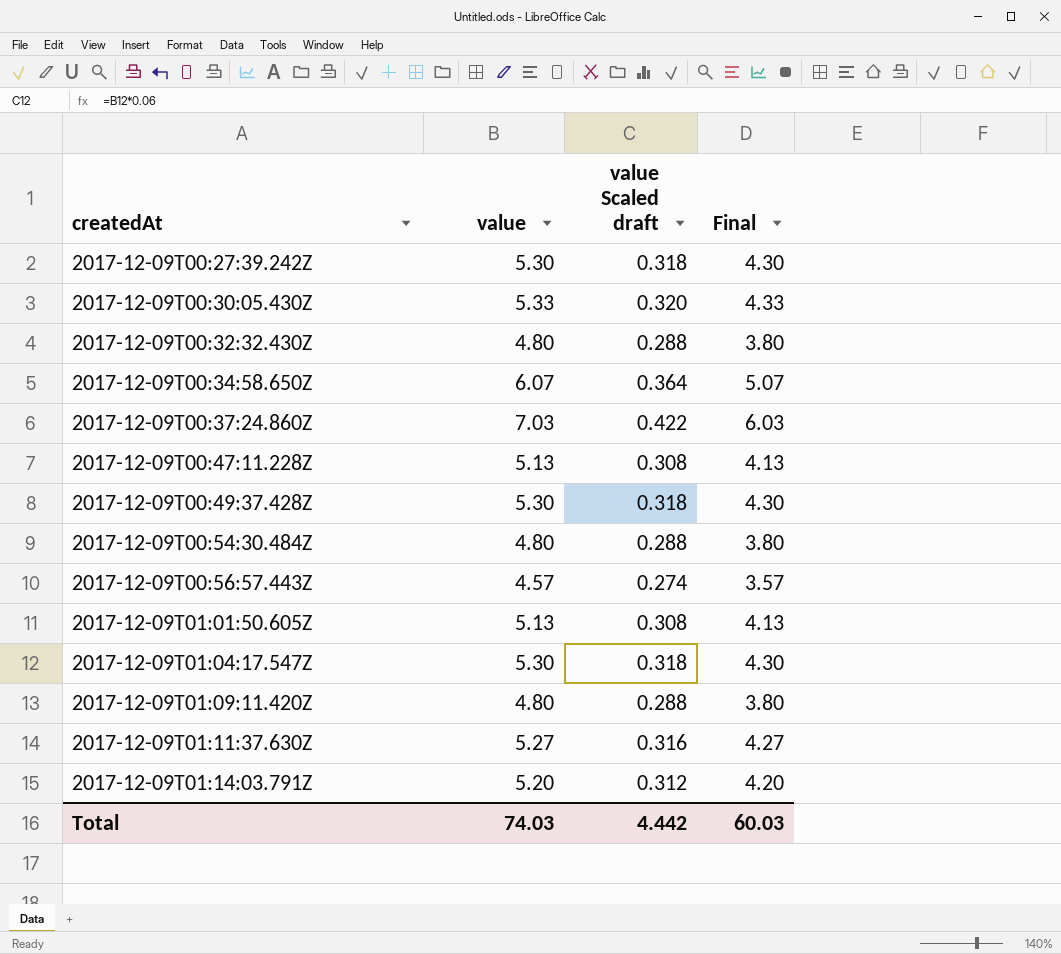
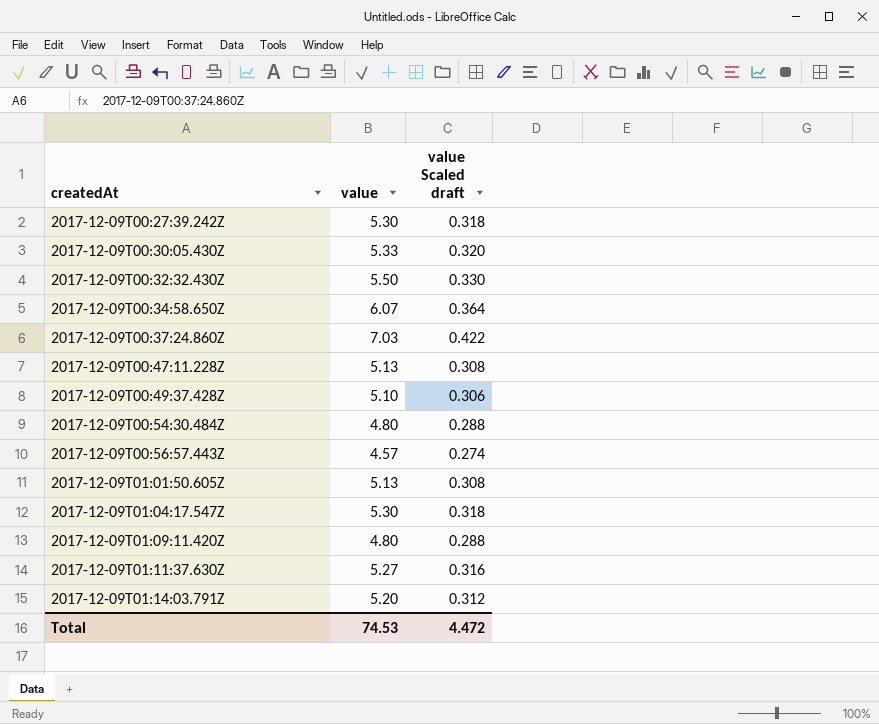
column Final | formula: [value] - 1 -> none
2017-12-09T00:32:32.430Z | value: 4.80 -> 5.50
2017-12-09T00:32:32.430Z | value Scaled draft: 0.288 -> 0.330
2017-12-09T00:49:37.428Z | value: 5.30 -> 5.10
2017-12-09T00:49:37.428Z | value Scaled draft: 0.318 -> 0.306
Total | value: 74.03 -> 74.53
Total | value Scaled draft: 4.442 -> 4.472

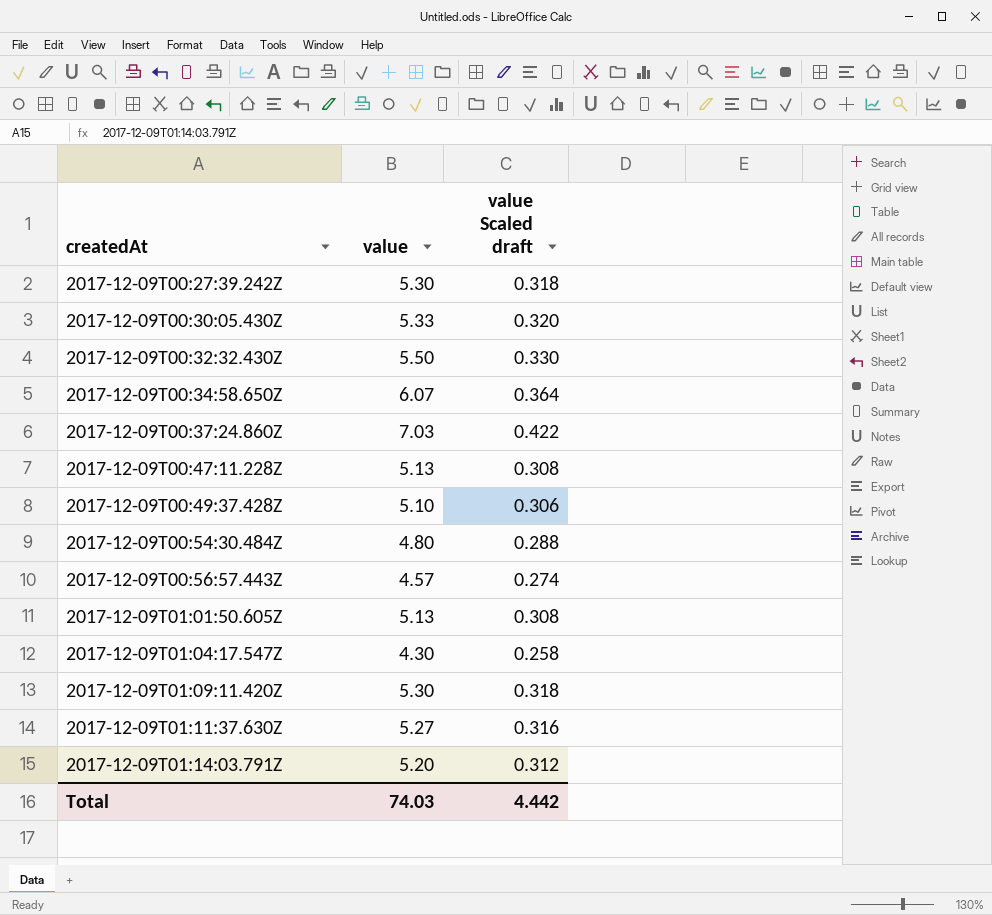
2017-12-09T01:04:17.547Z | value: 5.30 -> 4.30
2017-12-09T01:04:17.547Z | value Scaled draft: 0.318 -> 0.258
2017-12-09T01:09:11.420Z | value: 4.80 -> 5.30
2017-12-09T01:09:11.420Z | value Scaled draft: 0.288 -> 0.318
Total | value: 74.53 -> 74.03
Total | value Scaled draft: 4.472 -> 4.442

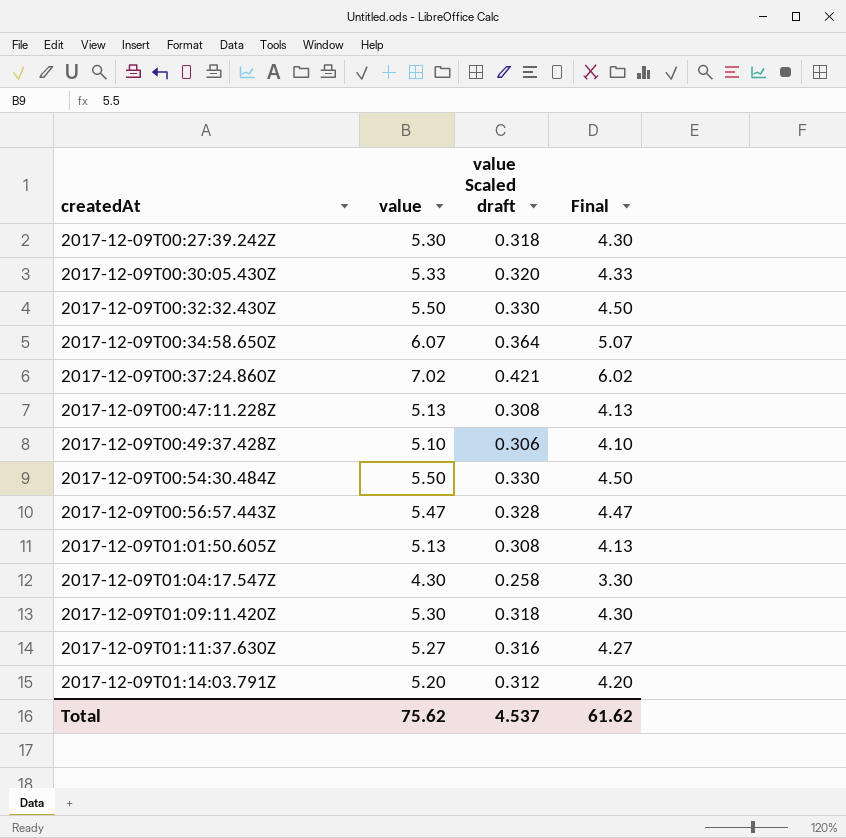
column Final | formula: none -> [value] - 1
2017-12-09T00:37:24.860Z | value: 7.03 -> 7.02
2017-12-09T00:37:24.860Z | value Scaled draft: 0.422 -> 0.421
2017-12-09T00:54:30.484Z | value: 4.80 -> 5.50
2017-12-09T00:54:30.484Z | value Scaled draft: 0.288 -> 0.330
2017-12-09T00:56:57.443Z | value: 4.57 -> 5.47
2017-12-09T00:56:57.443Z | value Scaled draft: 0.274 -> 0.328
Total | value: 74.03 -> 75.62
Total | value Scaled draft: 4.442 -> 4.537

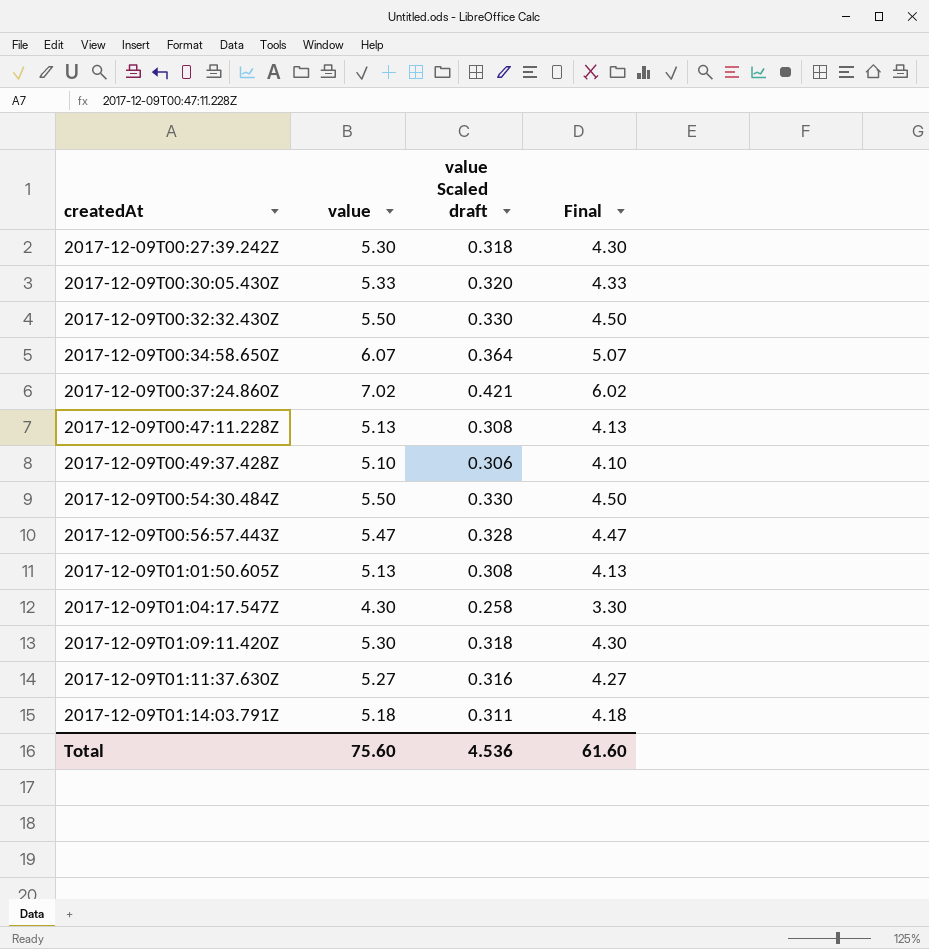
2017-12-09T01:14:03.791Z | value: 5.20 -> 5.18
2017-12-09T01:14:03.791Z | value Scaled draft: 0.312 -> 0.311
2017-12-09T01:14:03.791Z | Final: 4.20 -> 4.18
Total | value: 75.62 -> 75.60
Total | value Scaled draft: 4.537 -> 4.536
Total | Final: 61.62 -> 61.60

